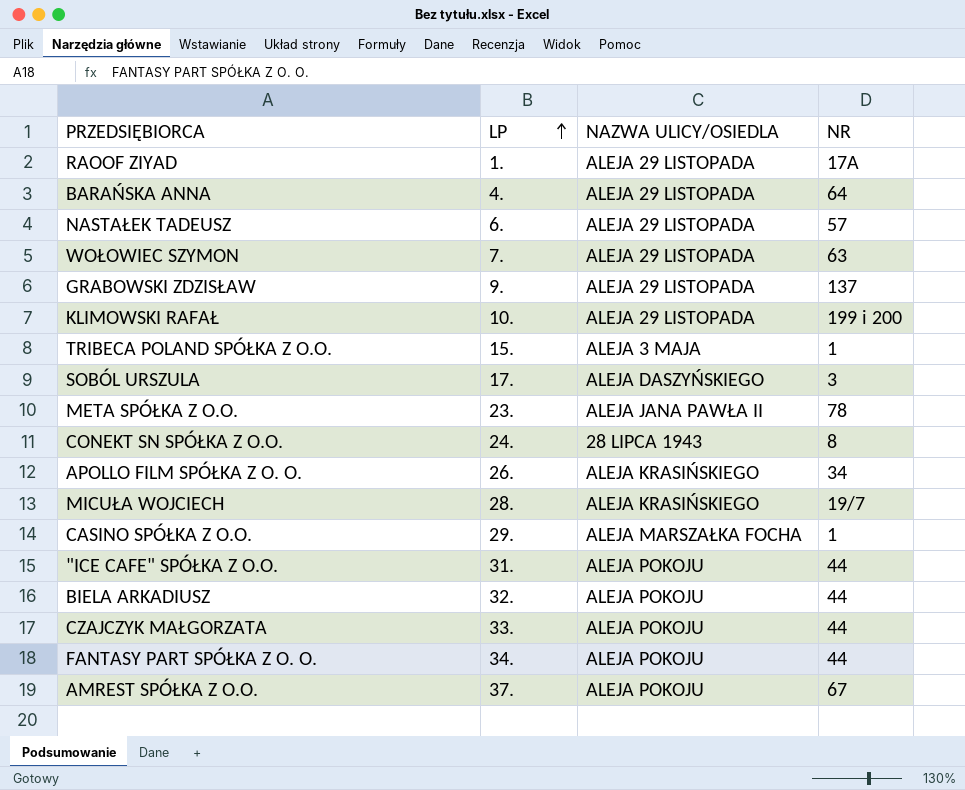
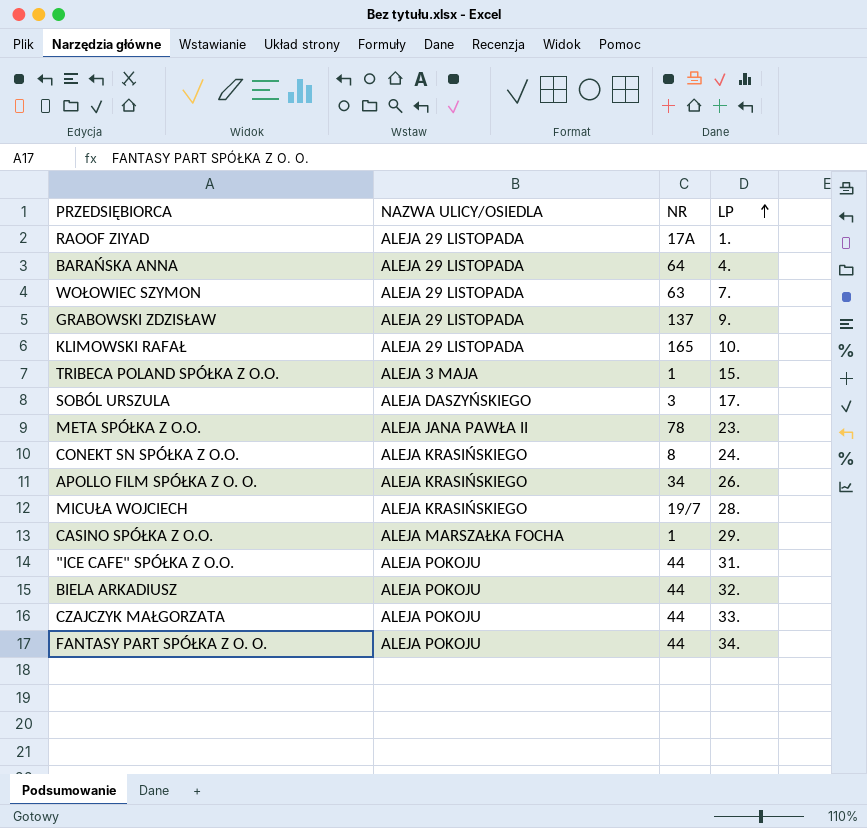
column LP | position: 2 -> 4
row NASTAŁEK TADEUSZ: 6. | ALEJA 29 LISTOPADA | 57 -> none
row AMREST SPÓŁKA Z O.O.: 37. | ALEJA POKOJU | 67 -> none
KLIMOWSKI RAFAŁ | NR: 199 i 200 -> 165
CONEKT SN SPÓŁKA Z O.O. | NAZWA ULICY/OSIEDLA: 28 LIPCA 1943 -> ALEJA KRASIŃSKIEGO

